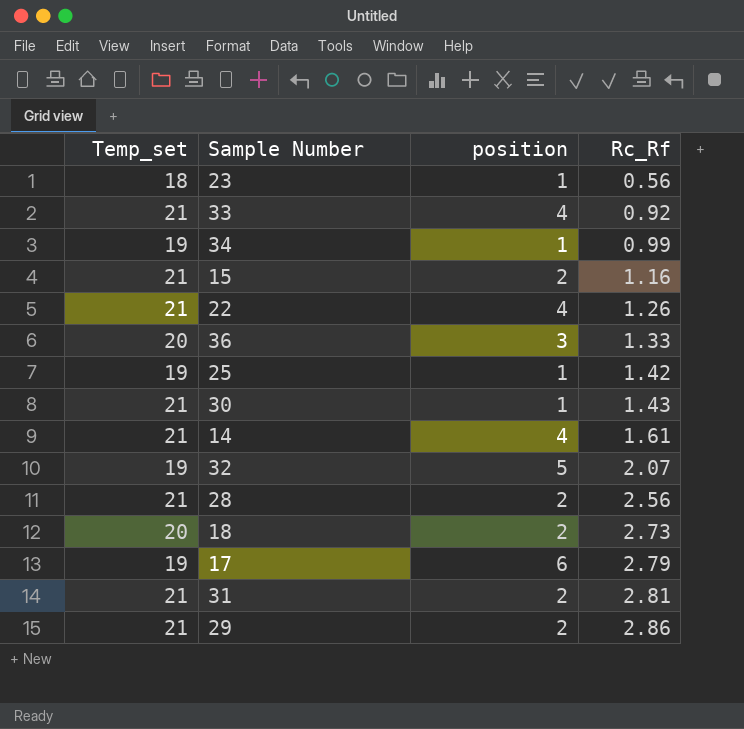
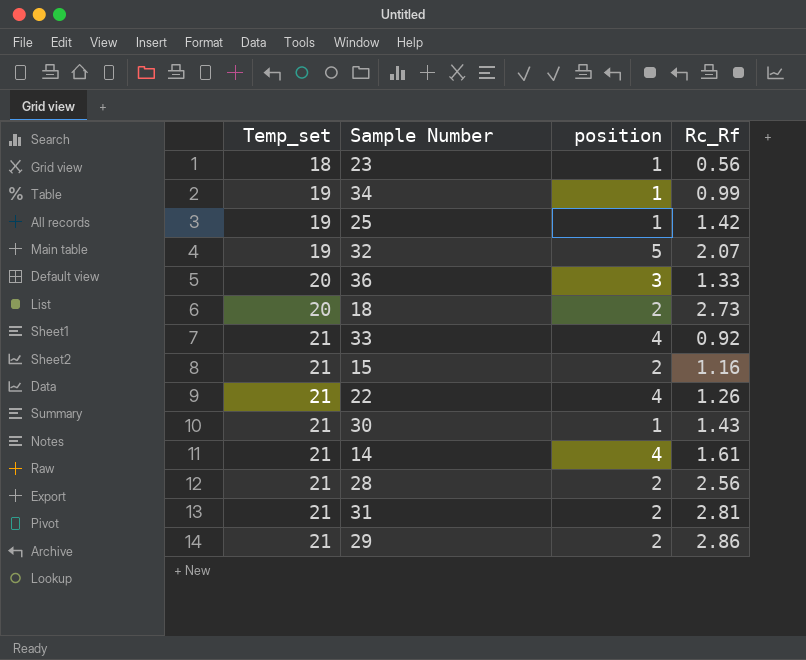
row order: Rc_Rf ascending -> Temp_set ascending
row 17: 19 | 6 | 2.79 -> none

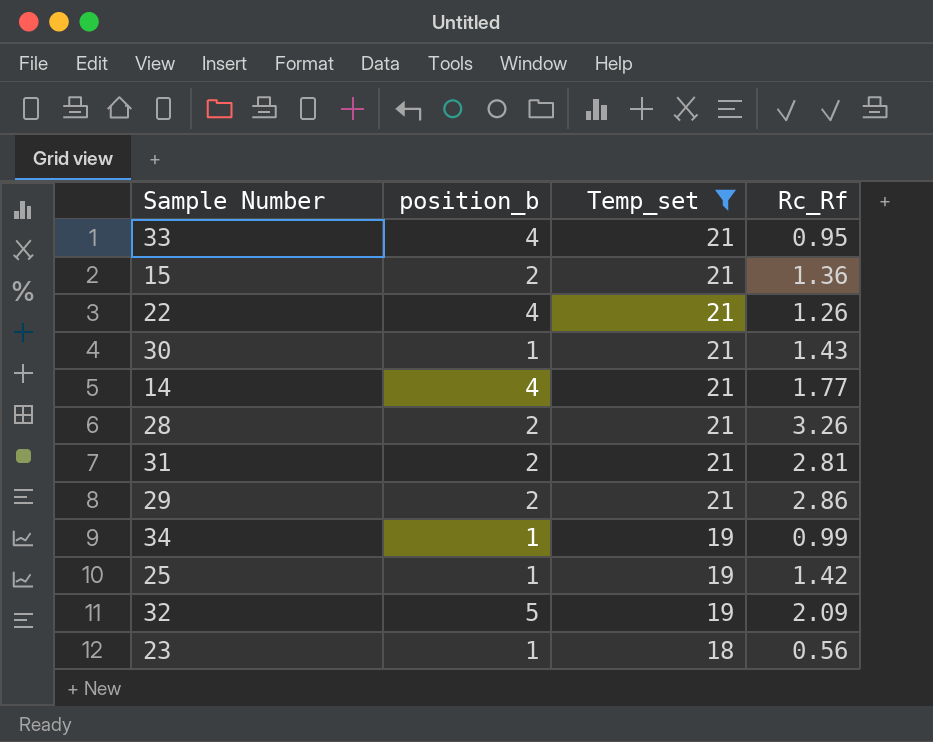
filter: none -> Temp_set != 20
row order: Temp_set ascending -> Temp_set descending
column name: position -> position_b
column Temp_set | position: 1 -> 3
33 | Rc_Rf: 0.92 -> 0.95
15 | Rc_Rf: 1.16 -> 1.36
14 | Rc_Rf: 1.61 -> 1.77
28 | Rc_Rf: 2.56 -> 3.26
32 | Rc_Rf: 2.07 -> 2.09

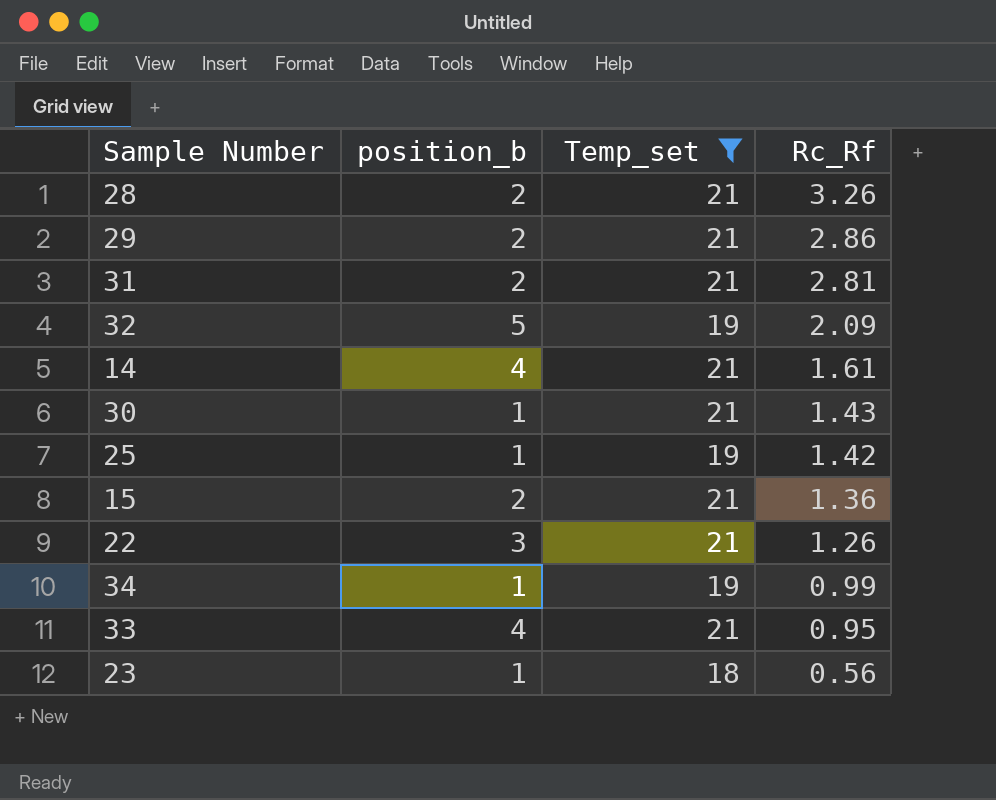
row order: Temp_set descending -> Rc_Rf descending
14 | Rc_Rf: 1.77 -> 1.61
22 | position_b: 4 -> 3

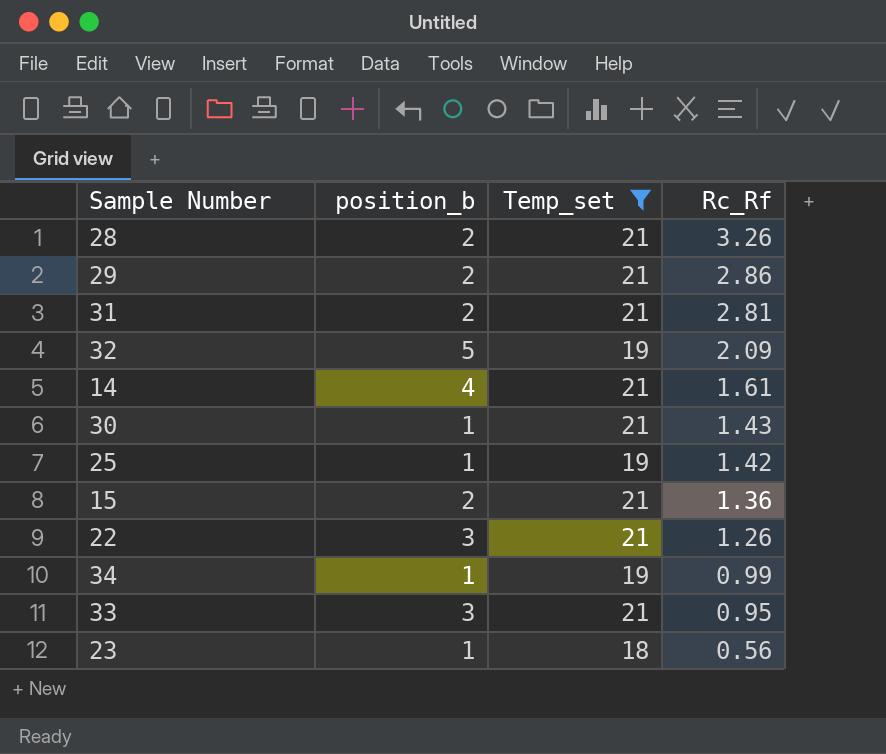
33 | position_b: 4 -> 3

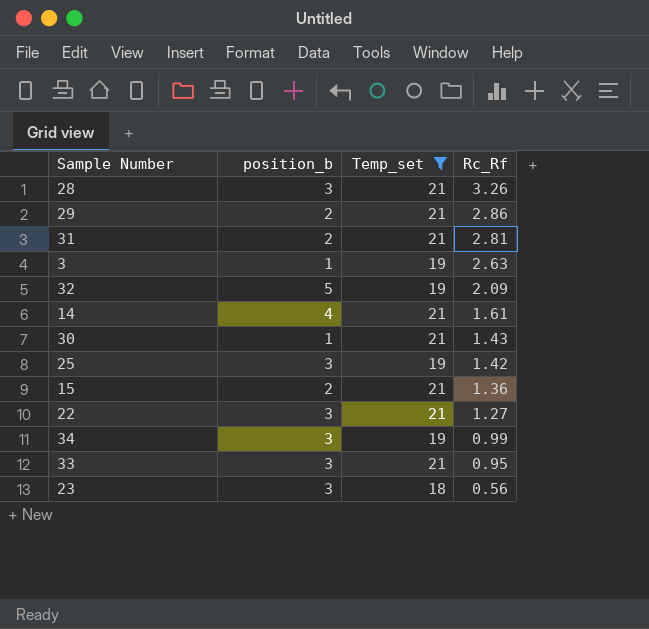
28 | position_b: 2 -> 3
row 3: none -> 1 | 19 | 2.63
25 | position_b: 1 -> 3
22 | Rc_Rf: 1.26 -> 1.27
34 | position_b: 1 -> 3
23 | position_b: 1 -> 3

